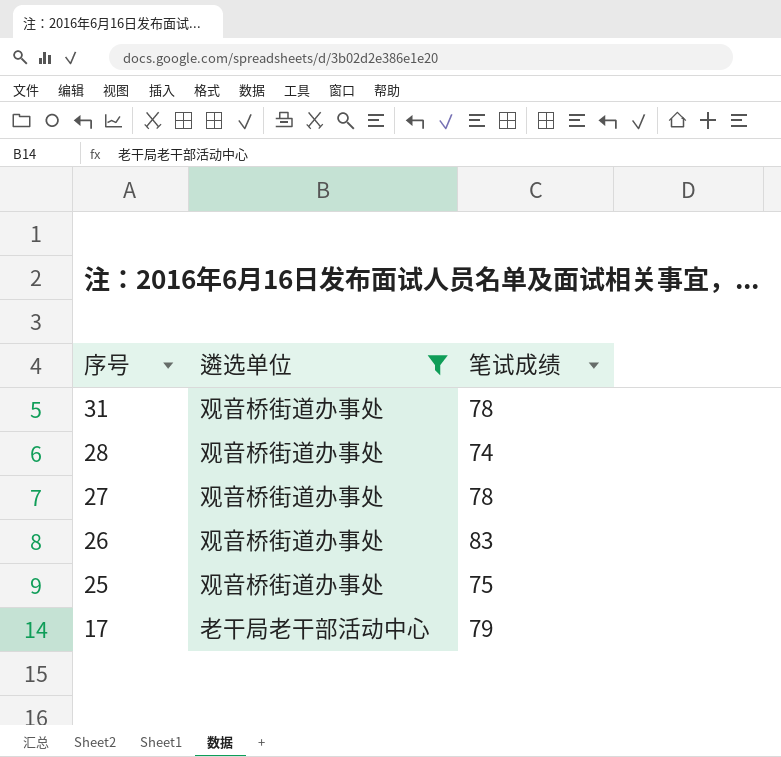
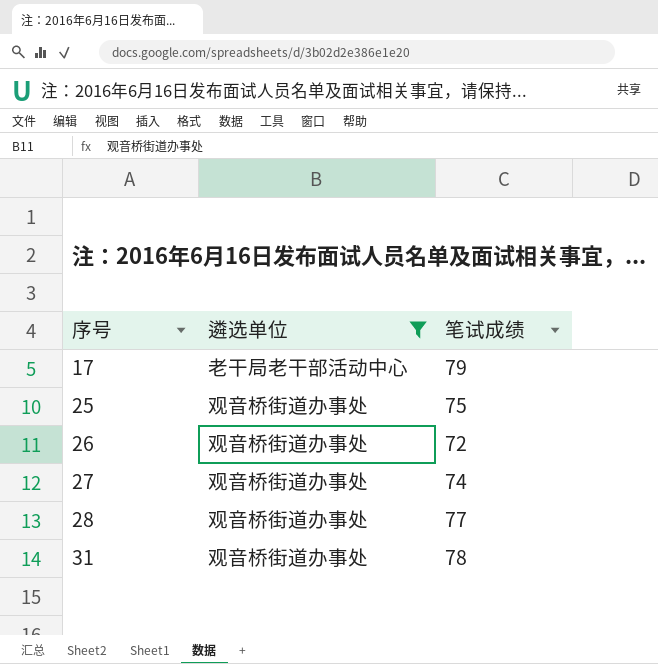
row order: 序号 descending -> 序号 ascending
26 | 笔试成绩: 83 -> 72
27 | 笔试成绩: 78 -> 74
28 | 笔试成绩: 74 -> 77

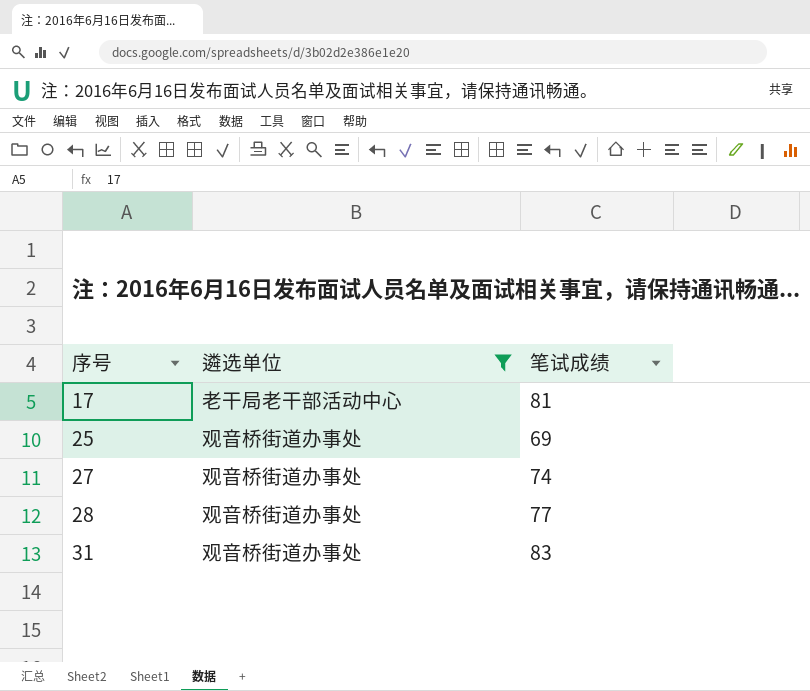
row 26: 观音桥街道办事处 | 72 -> none
17 | 笔试成绩: 79 -> 81
25 | 笔试成绩: 75 -> 69
31 | 笔试成绩: 78 -> 83

